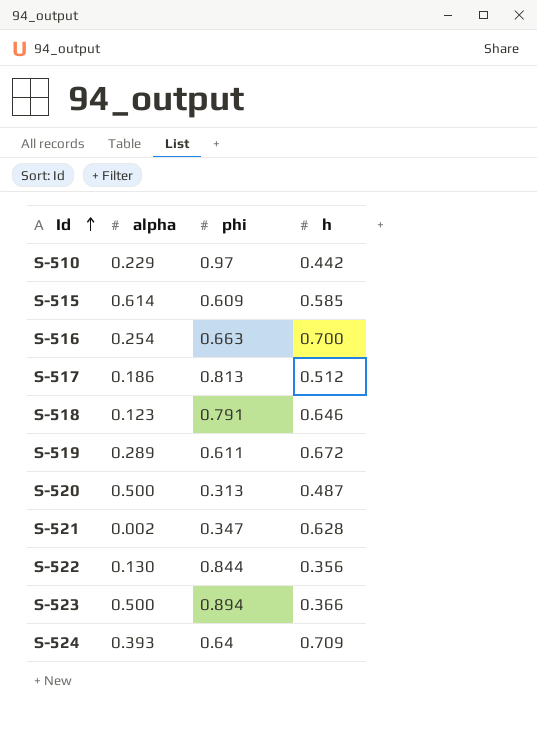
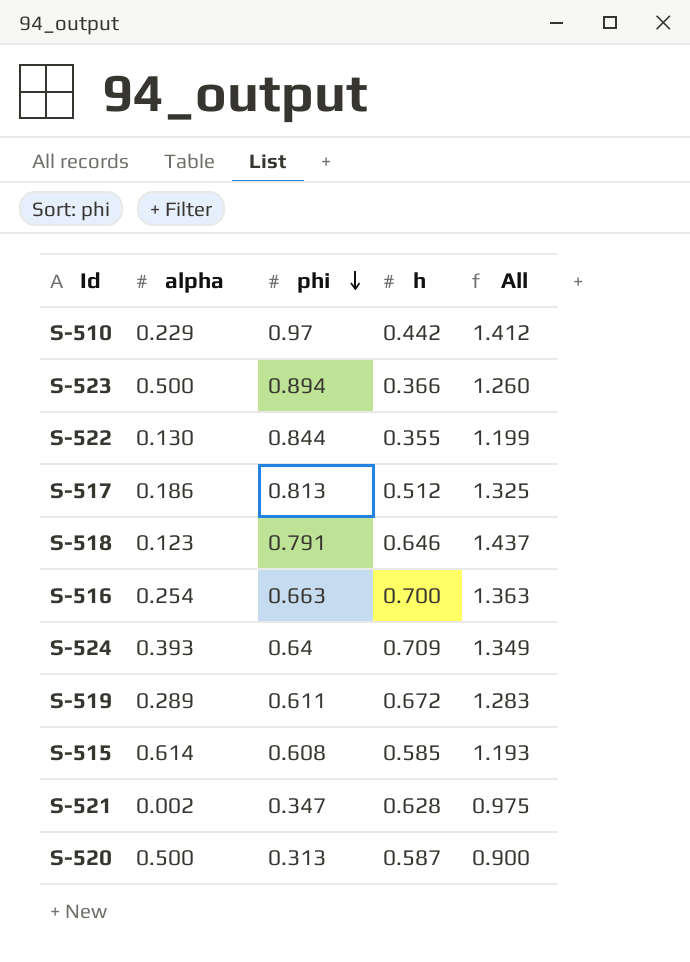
row order: Id ascending -> phi descending
column All | formula: none -> [phi] + [h]
S-522 | h: 0.356 -> 0.355
S-515 | phi: 0.609 -> 0.608
S-520 | h: 0.487 -> 0.587

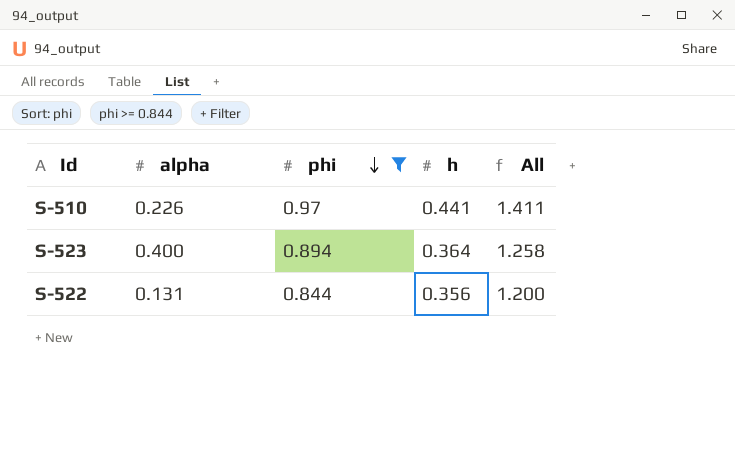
filter: none -> phi >= 0.844
S-510 | alpha: 0.229 -> 0.226
S-510 | h: 0.442 -> 0.441
S-510 | All: 1.412 -> 1.411
S-523 | alpha: 0.500 -> 0.400
S-523 | h: 0.366 -> 0.364
S-523 | All: 1.260 -> 1.258
S-522 | alpha: 0.130 -> 0.131
S-522 | h: 0.355 -> 0.356
S-522 | All: 1.199 -> 1.200

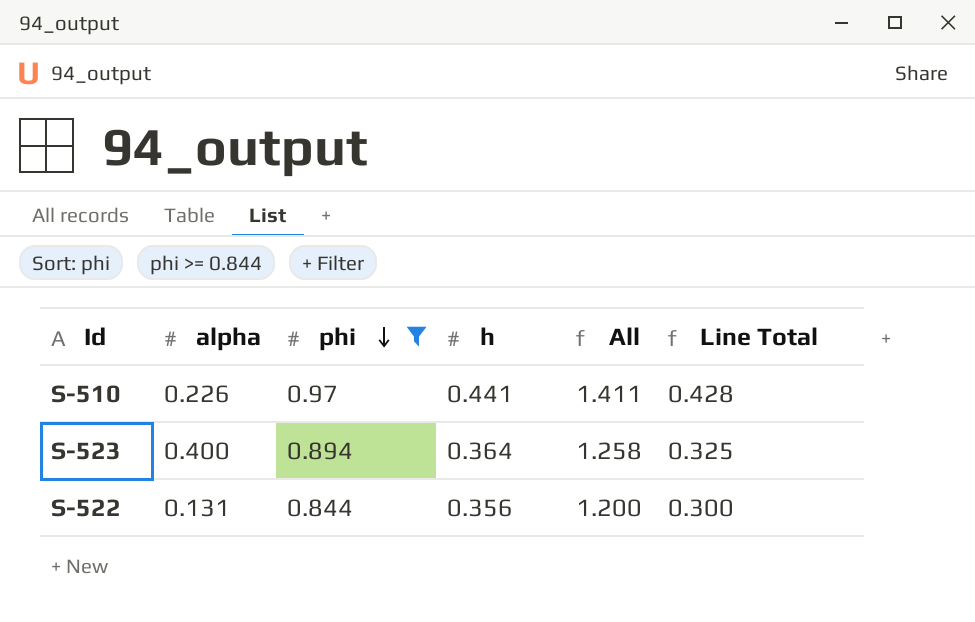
column Line Total | formula: none -> [phi] * [h]

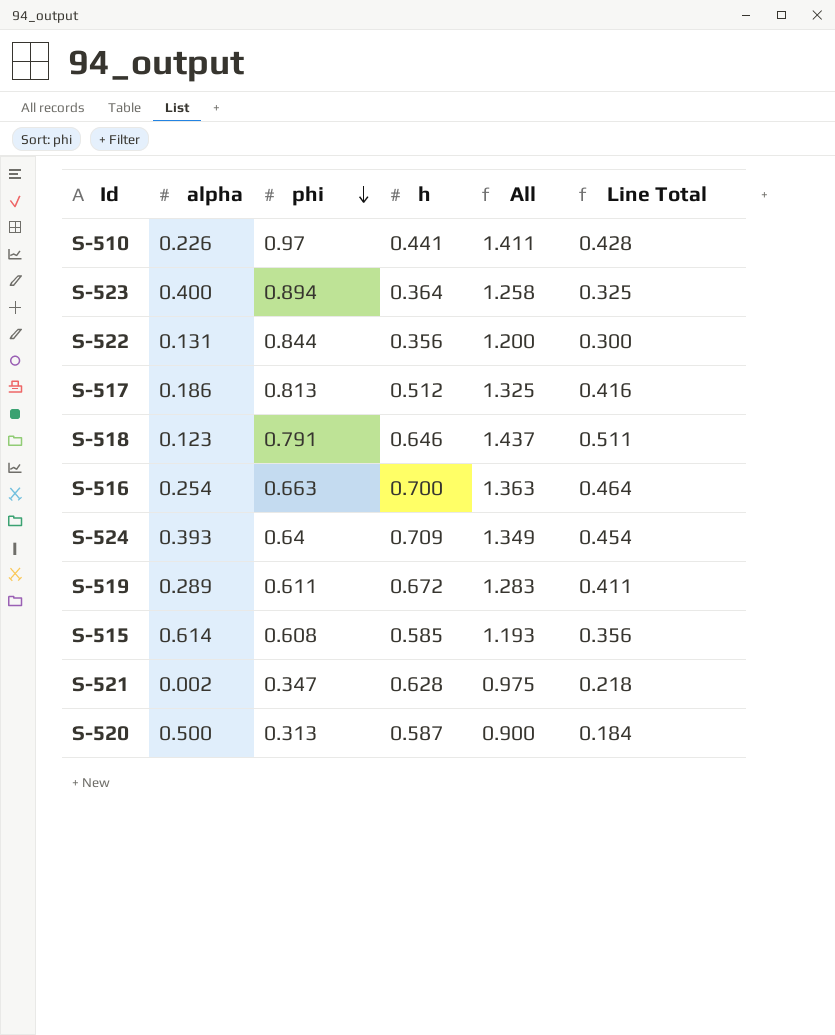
filter: phi >= 0.844 -> none

